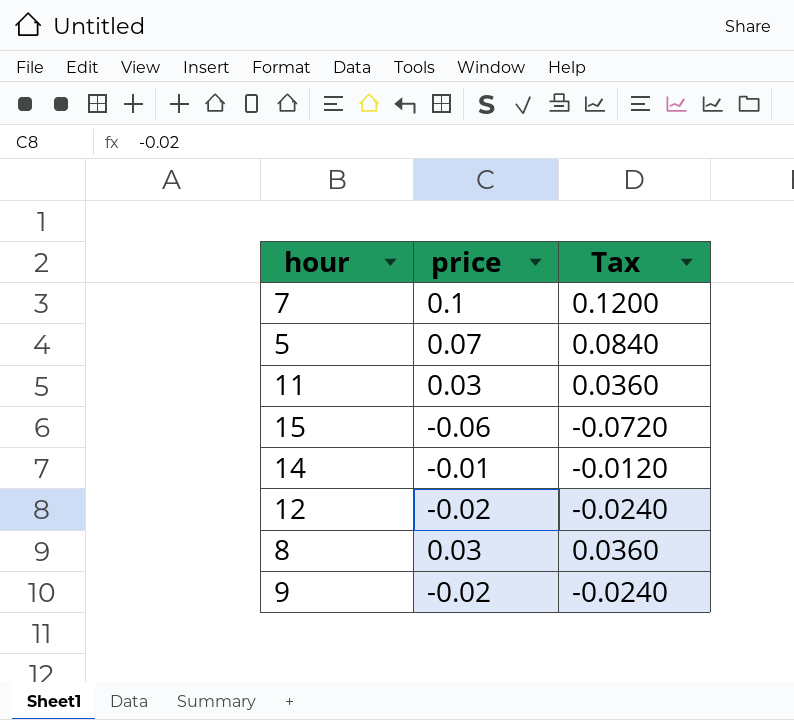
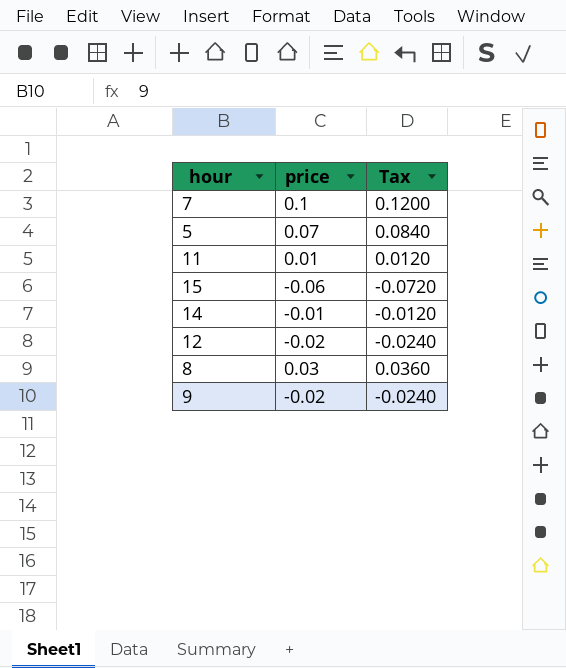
11 | price: 0.03 -> 0.01
11 | Tax: 0.0360 -> 0.0120

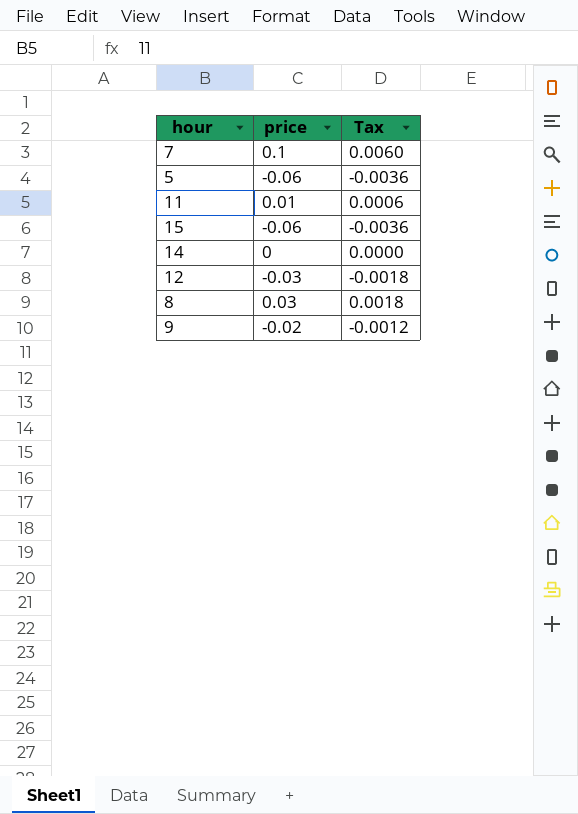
column Tax | formula: [price] * 1.2 -> [price] * 0.06
5 | price: 0.07 -> -0.06
14 | price: -0.01 -> 0
12 | price: -0.02 -> -0.03

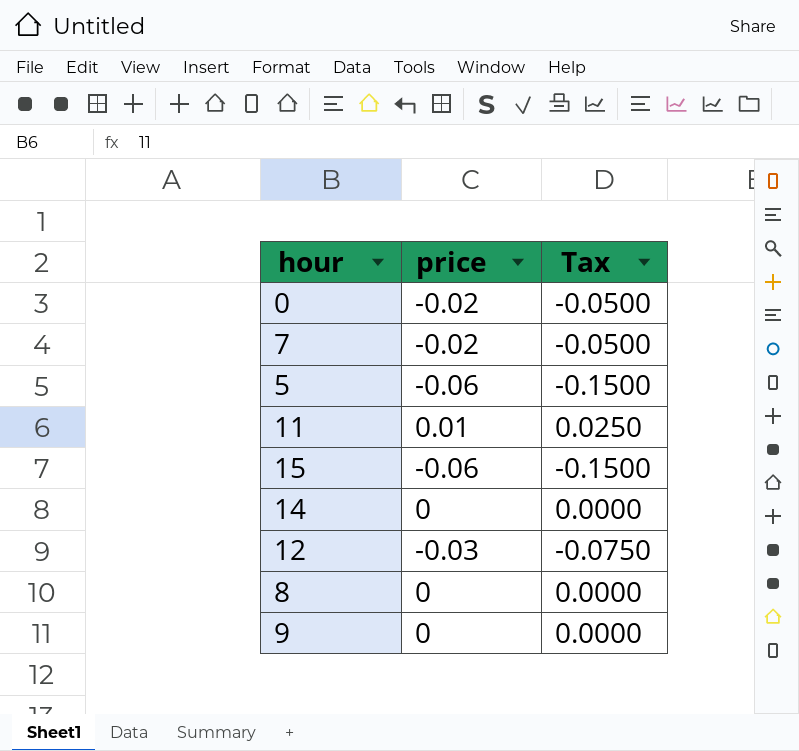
column Tax | formula: [price] * 0.06 -> [price] * 2.5
row 0: none -> -0.02 | -0.0500
7 | price: 0.1 -> -0.02
8 | price: 0.03 -> 0
9 | price: -0.02 -> 0

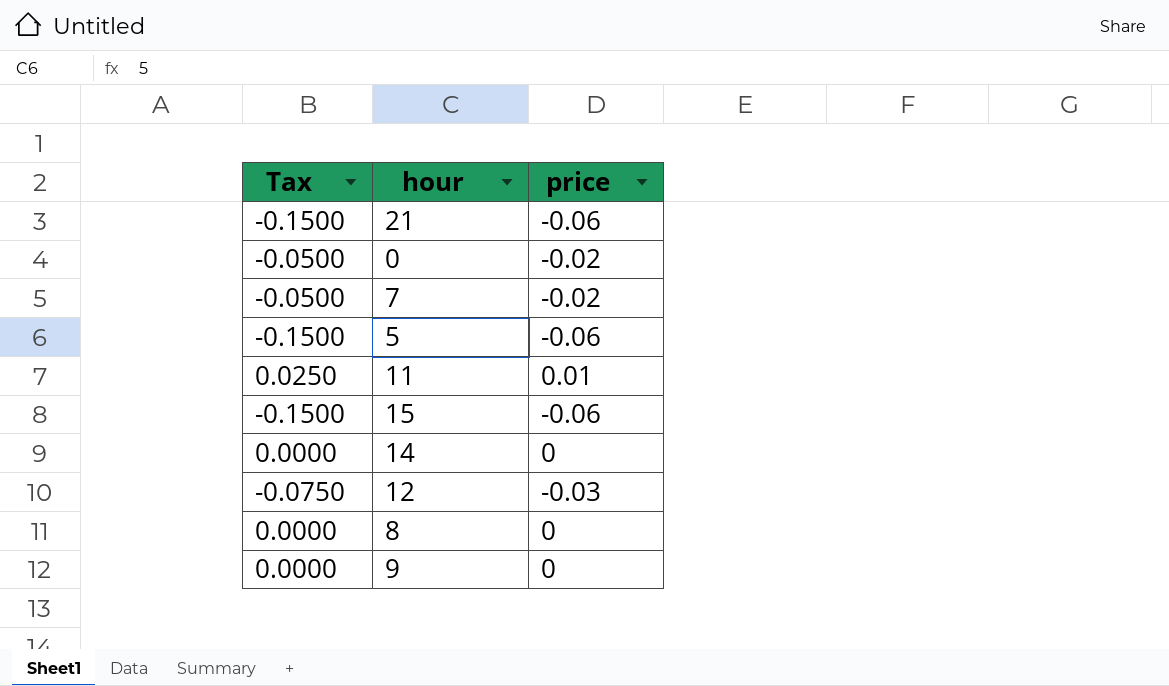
column Tax | position: 3 -> 1
row 21: none -> -0.1500 | -0.06

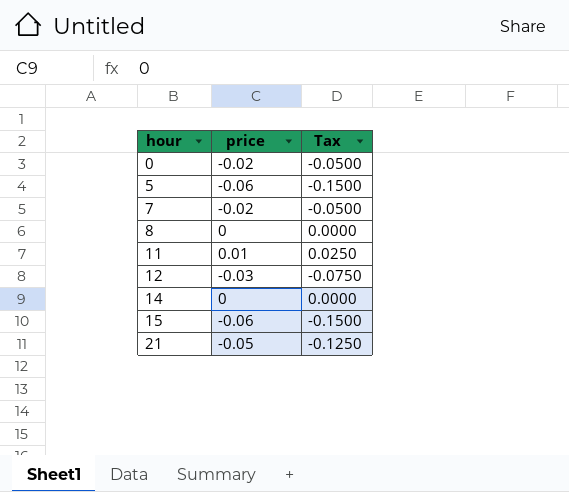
row order: none -> hour ascending
column Tax | position: 1 -> 3
row 9: 0.0000 | 0 -> none
21 | price: -0.06 -> -0.05
21 | Tax: -0.1500 -> -0.1250

